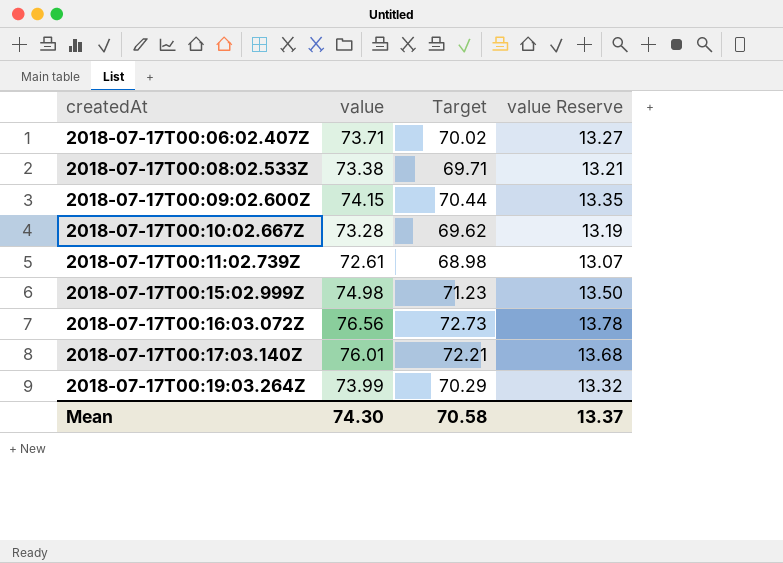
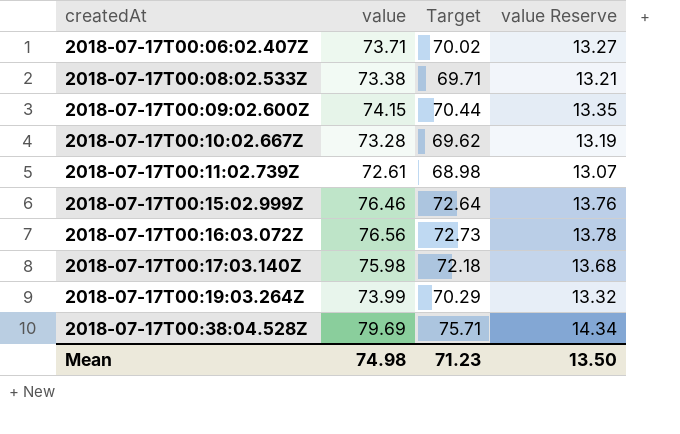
2018-07-17T00:15:02.999Z | value: 74.98 -> 76.46
2018-07-17T00:15:02.999Z | Target: 71.23 -> 72.64
2018-07-17T00:15:02.999Z | value Reserve: 13.50 -> 13.76
2018-07-17T00:17:03.140Z | value: 76.01 -> 75.98
2018-07-17T00:17:03.140Z | Target: 72.21 -> 72.18
row 2018-07-17T00:38:04.528Z: none -> 79.69 | 75.71 | 14.34
Mean | value: 74.30 -> 74.98
Mean | Target: 70.58 -> 71.23
Mean | value Reserve: 13.37 -> 13.50

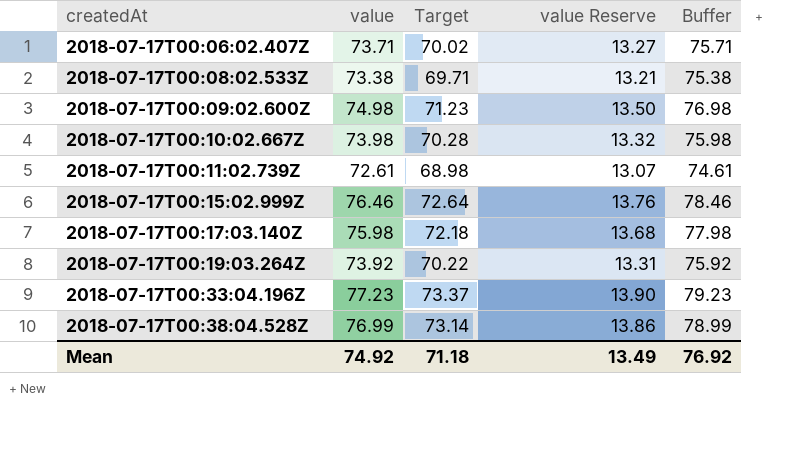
column Buffer | formula: none -> [value] + 2
row 2018-07-17T00:16:03.072Z: 76.56 | 72.73 | 13.78 -> none
2018-07-17T00:09:02.600Z | value: 74.15 -> 74.98
2018-07-17T00:09:02.600Z | Target: 70.44 -> 71.23
2018-07-17T00:09:02.600Z | value Reserve: 13.35 -> 13.50
2018-07-17T00:10:02.667Z | value: 73.28 -> 73.98
2018-07-17T00:10:02.667Z | Target: 69.62 -> 70.28
2018-07-17T00:10:02.667Z | value Reserve: 13.19 -> 13.32
2018-07-17T00:19:03.264Z | value: 73.99 -> 73.92
2018-07-17T00:19:03.264Z | Target: 70.29 -> 70.22
2018-07-17T00:19:03.264Z | value Reserve: 13.32 -> 13.31
row 2018-07-17T00:33:04.196Z: none -> 77.23 | 73.37 | 13.90 | 79.23
2018-07-17T00:38:04.528Z | value: 79.69 -> 76.99
2018-07-17T00:38:04.528Z | Target: 75.71 -> 73.14
2018-07-17T00:38:04.528Z | value Reserve: 14.34 -> 13.86
Mean | value: 74.98 -> 74.92
Mean | Target: 71.23 -> 71.18
Mean | value Reserve: 13.50 -> 13.49

